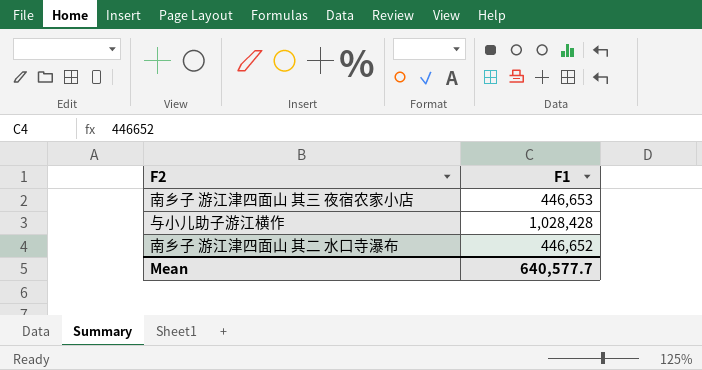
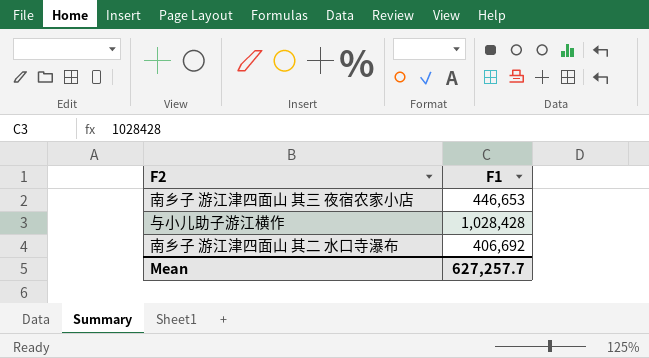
南乡子 游江津四面山 其二 水口寺瀑布 | F1: 446,652 -> 406,692
Mean | F1: 640,577.7 -> 627,257.7

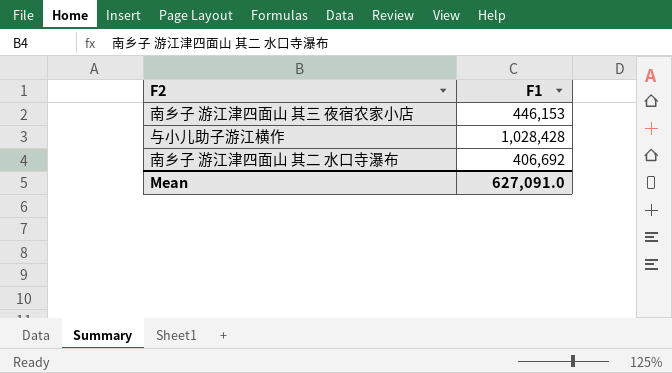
南乡子 游江津四面山 其三 夜宿农家小店 | F1: 446,653 -> 446,153
Mean | F1: 627,257.7 -> 627,091.0

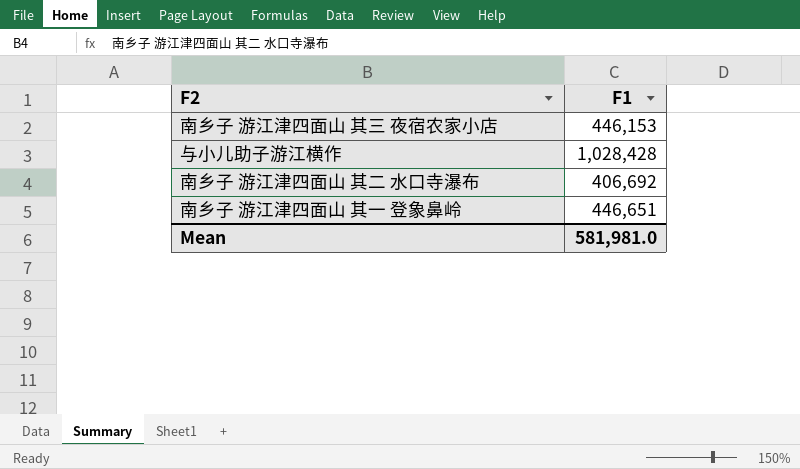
row 南乡子 游江津四面山 其一 登象鼻岭: none -> 446,651
Mean | F1: 627,091.0 -> 581,981.0

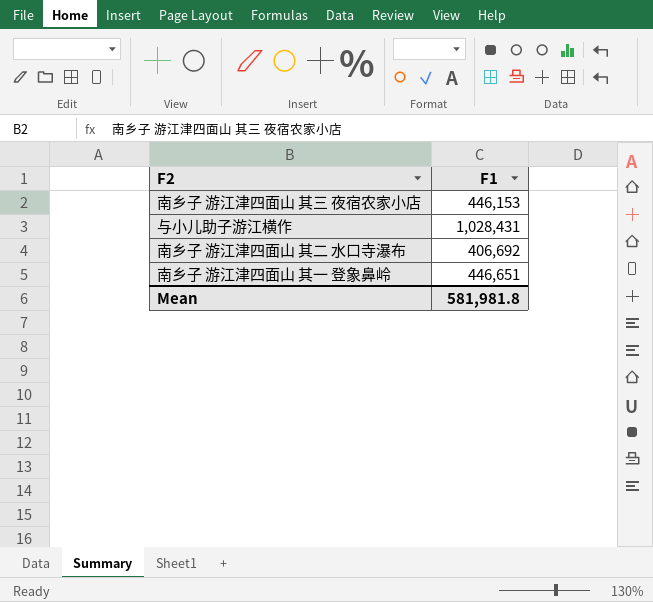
与小儿助子游江横作 | F1: 1,028,428 -> 1,028,431
Mean | F1: 581,981.0 -> 581,981.8

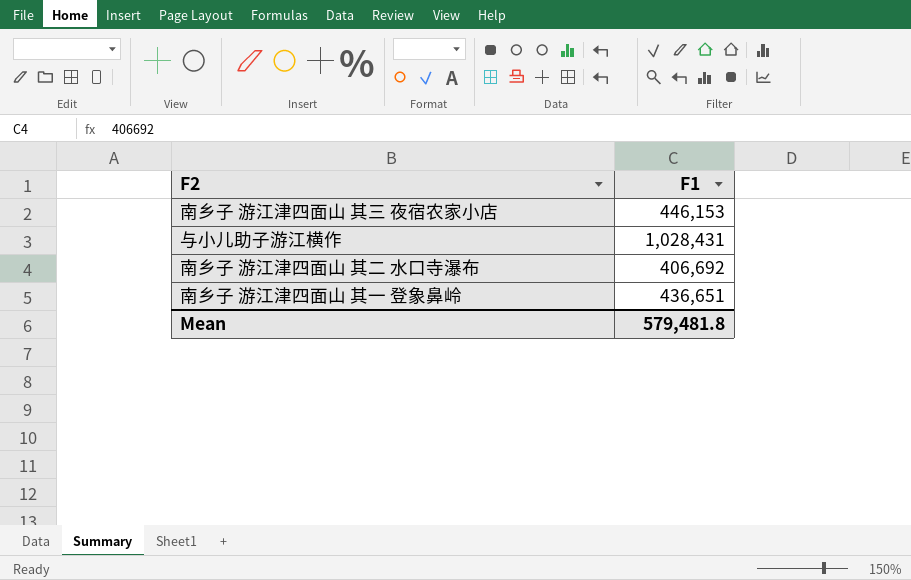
南乡子 游江津四面山 其一 登象鼻岭 | F1: 446,651 -> 436,651
Mean | F1: 581,981.8 -> 579,481.8

